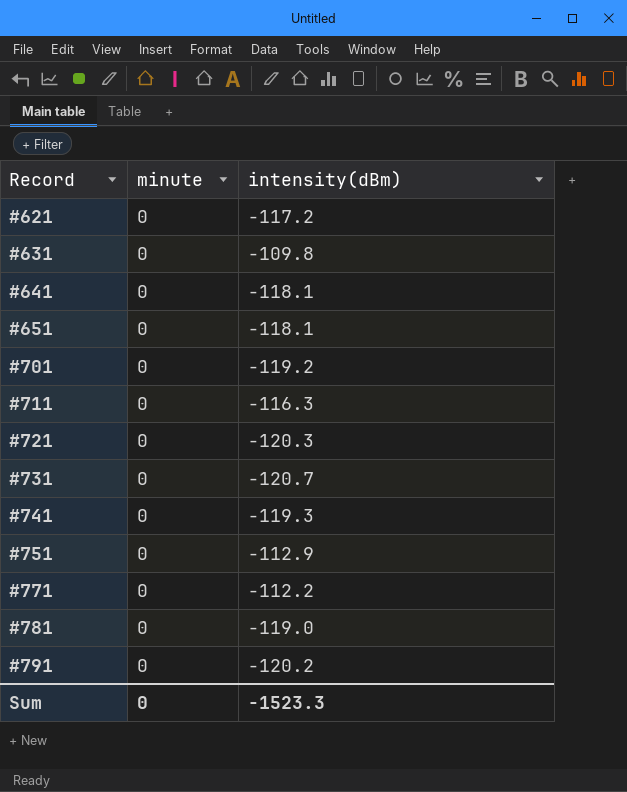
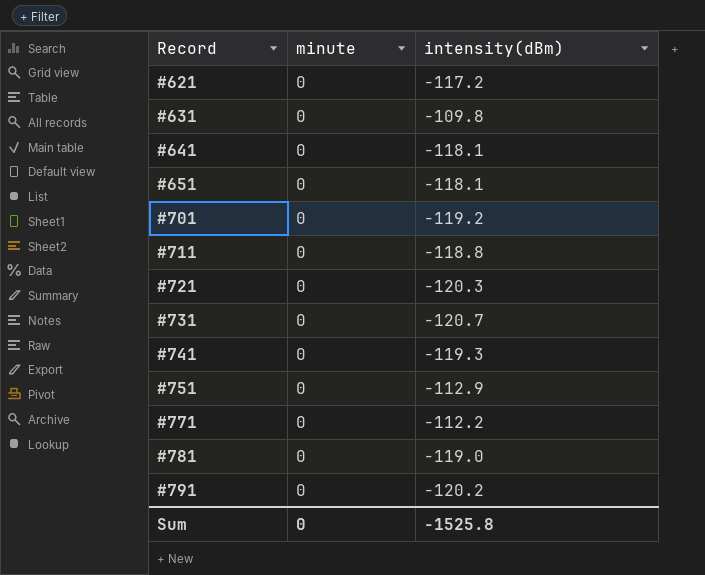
#711 | intensity(dBm): -116.3 -> -118.8
Sum | intensity(dBm): -1523.3 -> -1525.8

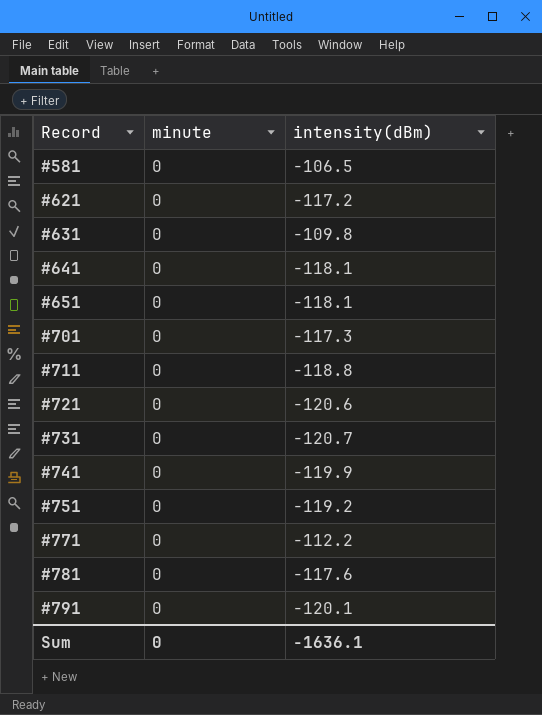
row #581: none -> 0 | -106.5
#701 | intensity(dBm): -119.2 -> -117.3
#721 | intensity(dBm): -120.3 -> -120.6
#741 | intensity(dBm): -119.3 -> -119.9
#751 | intensity(dBm): -112.9 -> -119.2
#781 | intensity(dBm): -119.0 -> -117.6
#791 | intensity(dBm): -120.2 -> -120.1
Sum | intensity(dBm): -1525.8 -> -1636.1

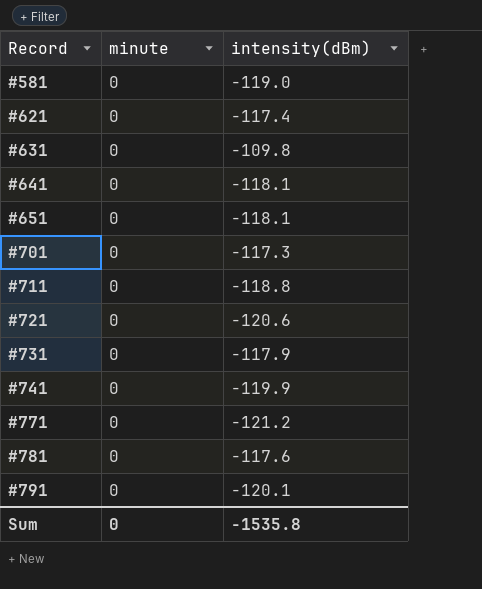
row #751: 0 | -119.2 -> none
#581 | intensity(dBm): -106.5 -> -119.0
#621 | intensity(dBm): -117.2 -> -117.4
#731 | intensity(dBm): -120.7 -> -117.9
#771 | intensity(dBm): -112.2 -> -121.2
Sum | intensity(dBm): -1636.1 -> -1535.8

